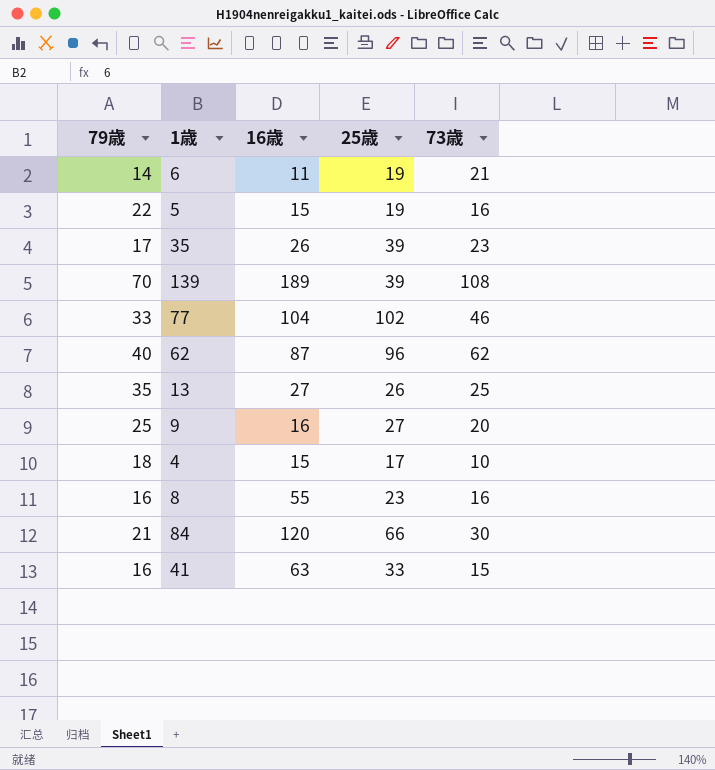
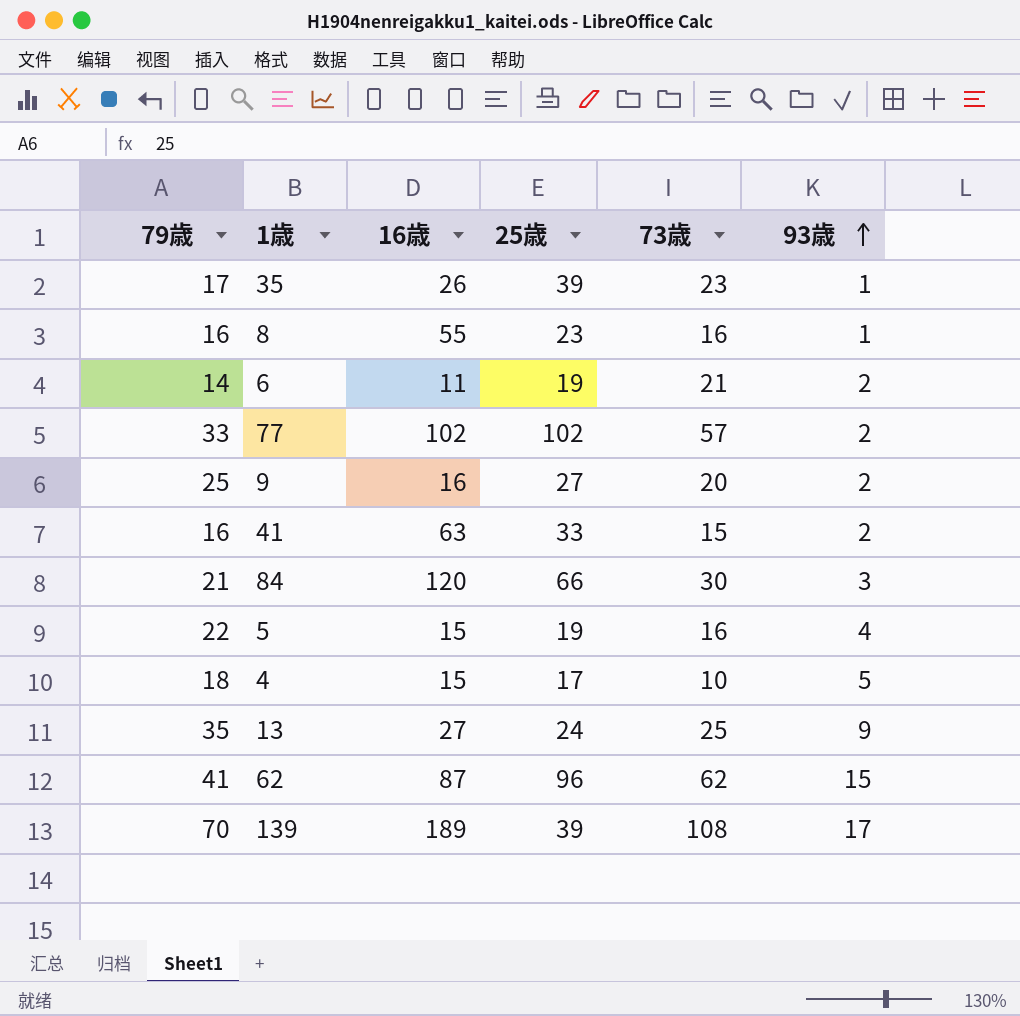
row order: none -> 93歳 ascending
column 93歳 | position: none -> 6
77 | 16歳: 104 -> 102
77 | 73歳: 46 -> 57
13 | 25歳: 26 -> 24
62 | 79歳: 40 -> 41

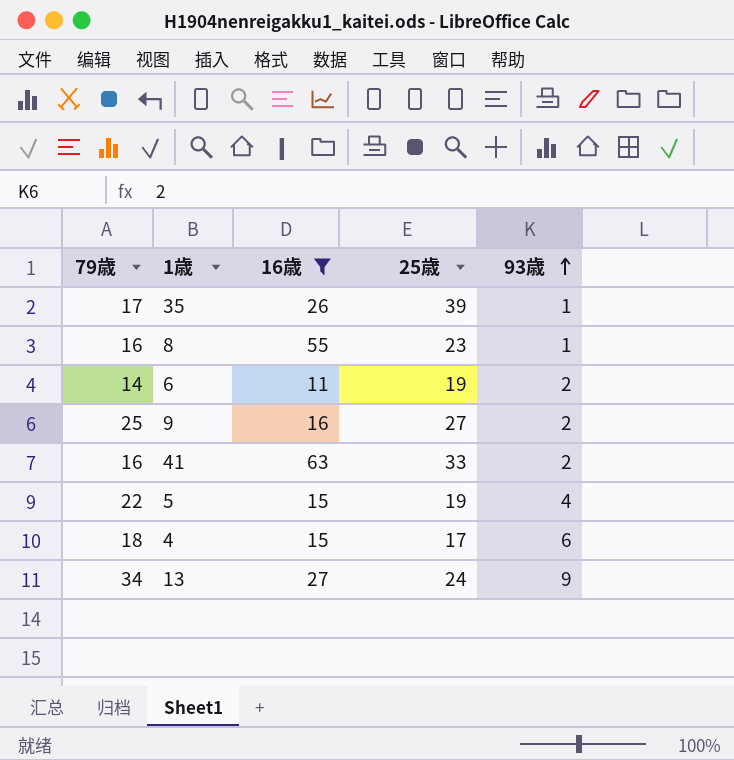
filter: none -> 16歳 <= 63
column 73歳 | position: 5 -> none
4 | 93歳: 5 -> 6
13 | 79歳: 35 -> 34

